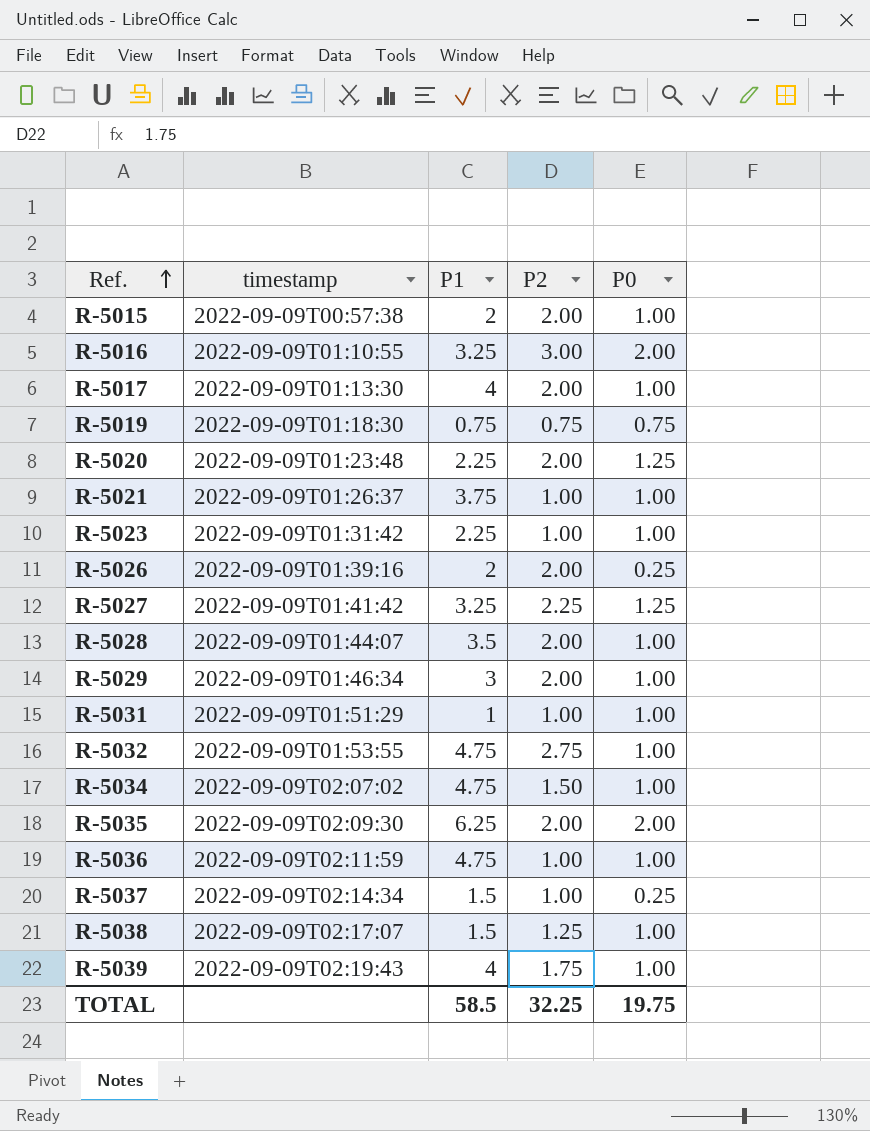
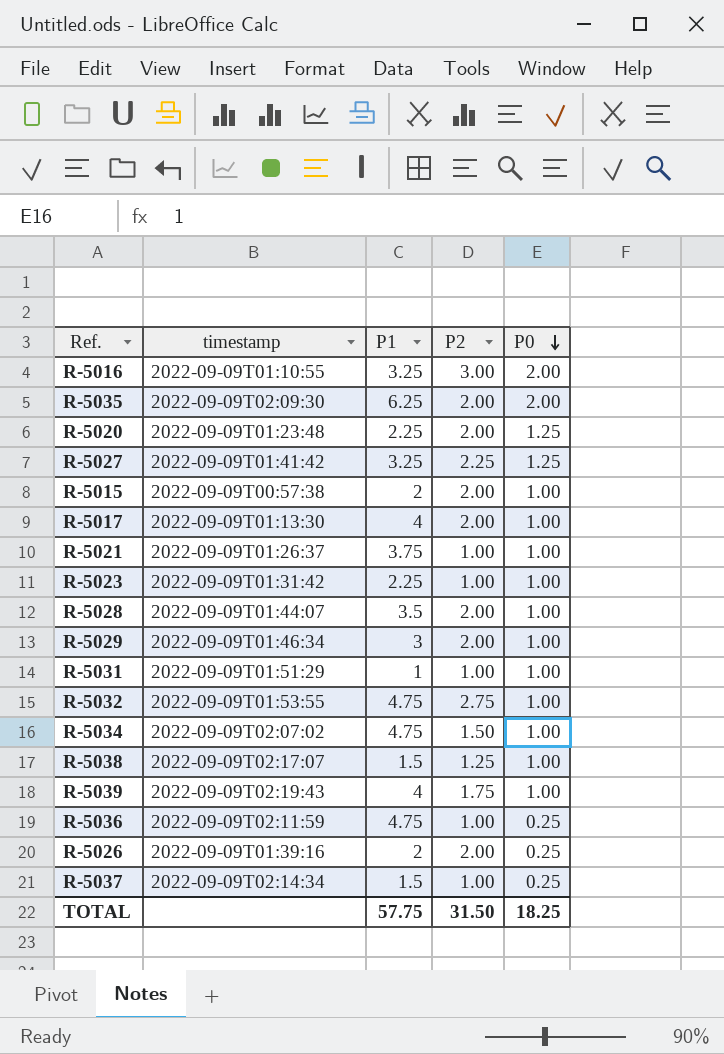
row order: Ref. ascending -> P0 descending
row R-5019: 2022-09-09T01:18:30 | 0.75 | 0.75 | 0.75 -> none
R-5036 | P0: 1.00 -> 0.25
TOTAL | P1: 58.5 -> 57.75
TOTAL | P2: 32.25 -> 31.50
TOTAL | P0: 19.75 -> 18.25

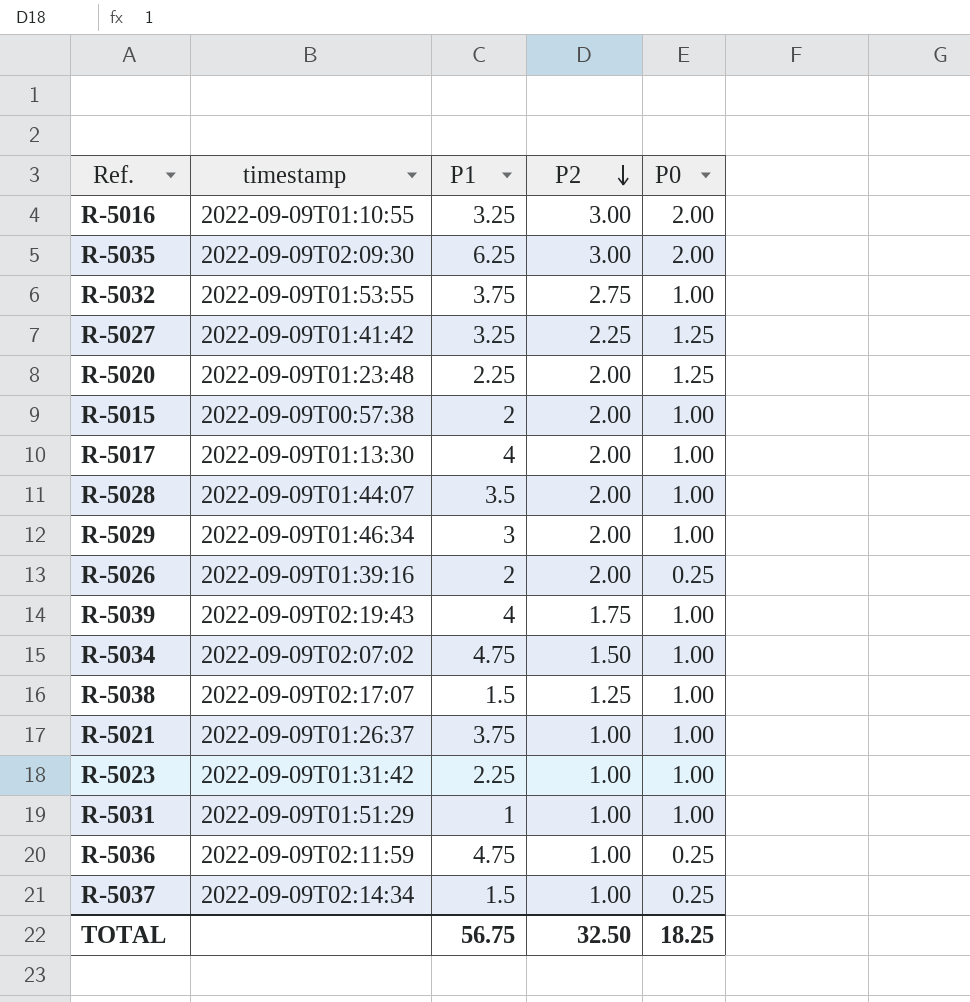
row order: P0 descending -> P2 descending
R-5035 | P2: 2.00 -> 3.00
R-5032 | P1: 4.75 -> 3.75
TOTAL | P1: 57.75 -> 56.75
TOTAL | P2: 31.50 -> 32.50

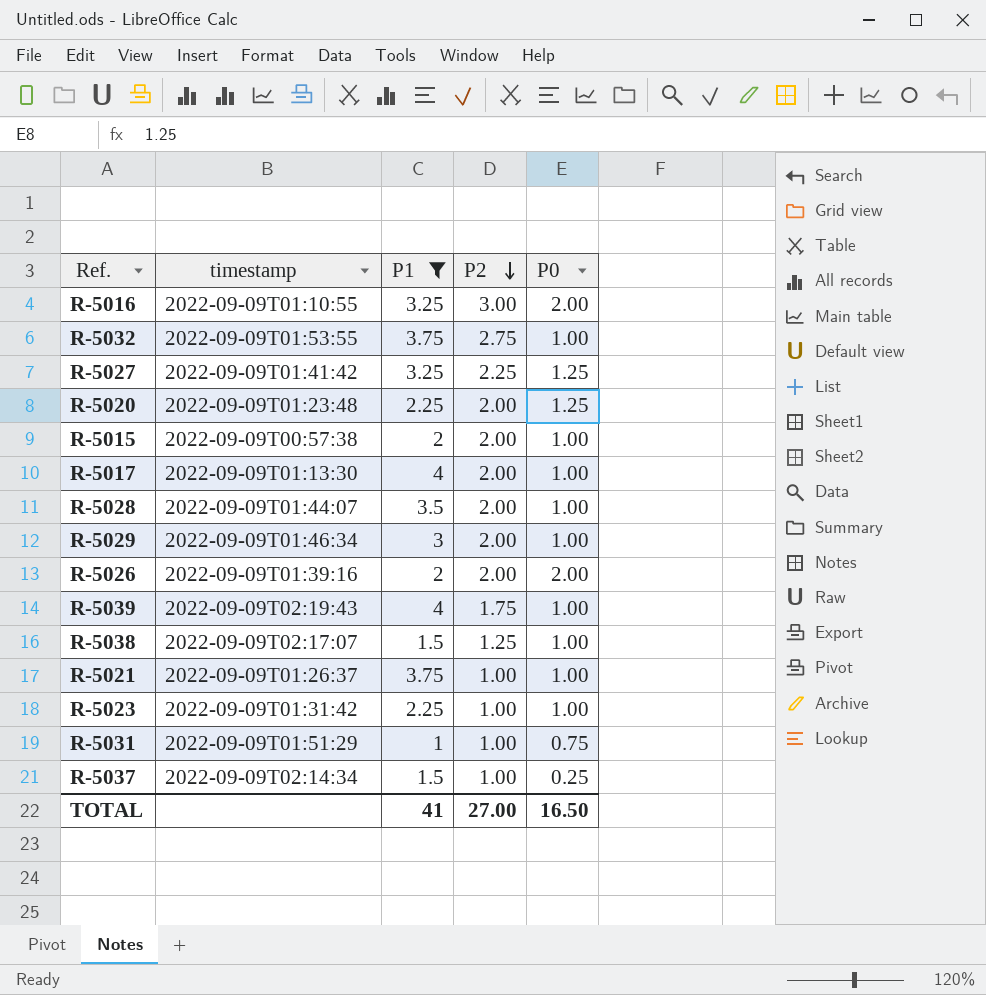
filter: none -> P1 <= 4
R-5026 | P0: 0.25 -> 2.00
R-5031 | P0: 1.00 -> 0.75
TOTAL | P1: 56.75 -> 41
TOTAL | P2: 32.50 -> 27.00
TOTAL | P0: 18.25 -> 16.50

